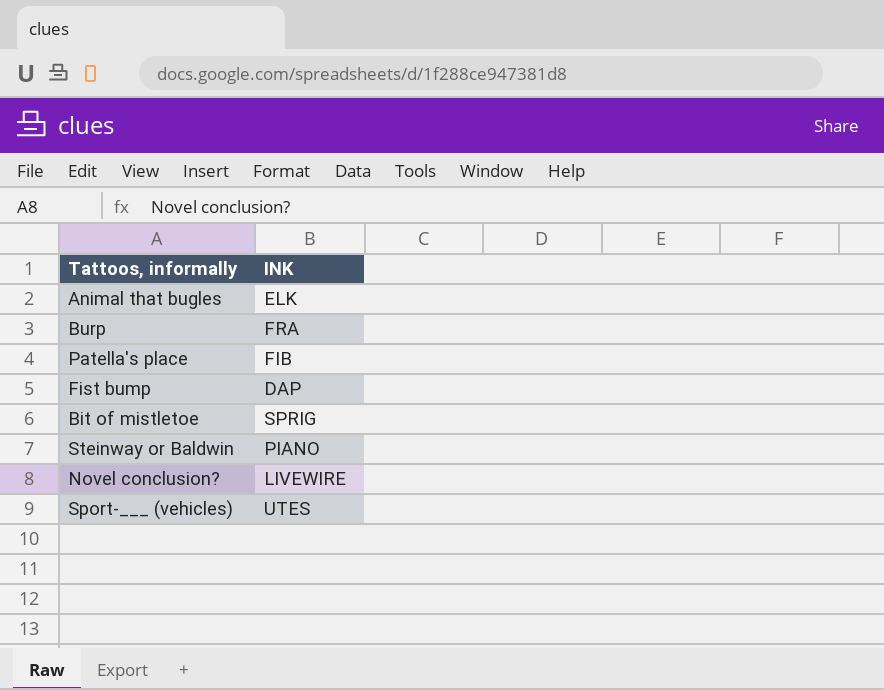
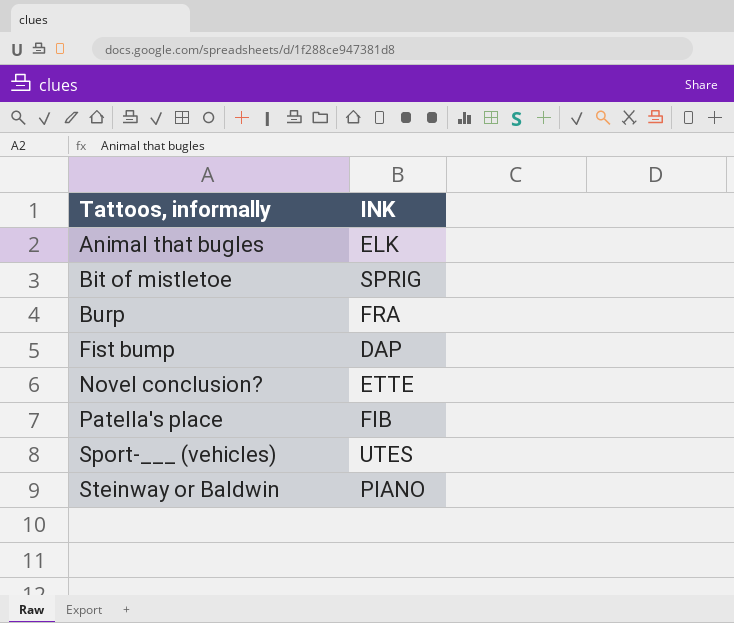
row order: none -> Tattoos, informally ascending
Novel conclusion? | INK: LIVEWIRE -> ETTE

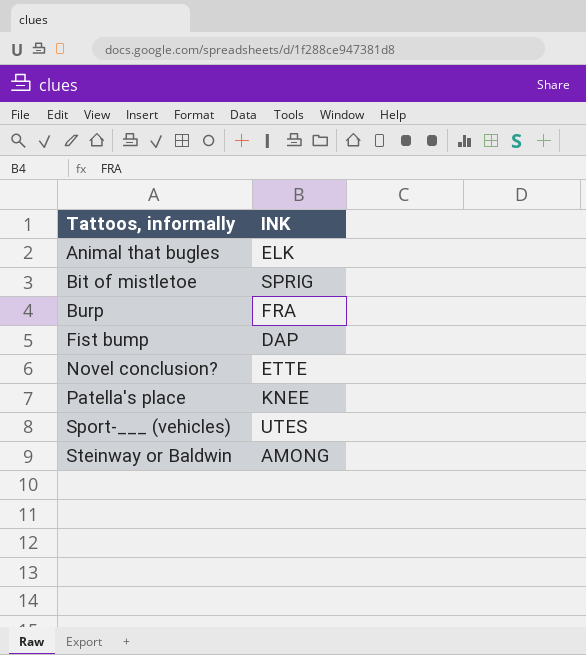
Patella's place | INK: FIB -> KNEE
Steinway or Baldwin | INK: PIANO -> AMONG

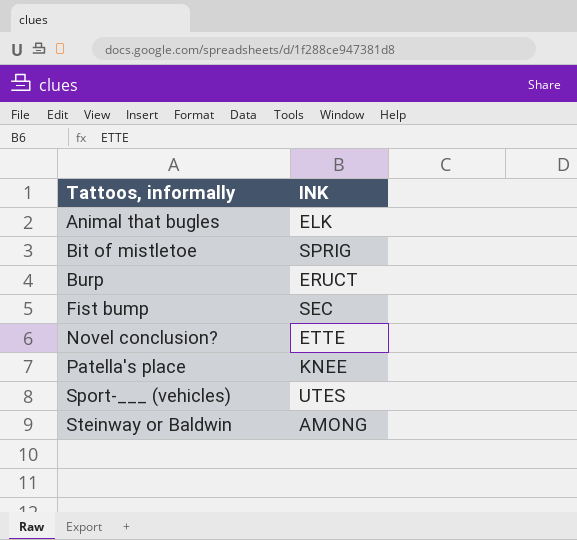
Burp | INK: FRA -> ERUCT
Fist bump | INK: DAP -> SEC

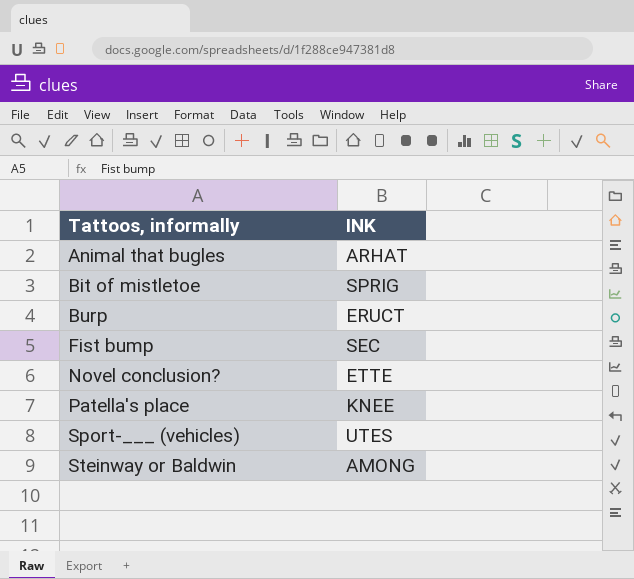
Animal that bugles | INK: ELK -> ARHAT

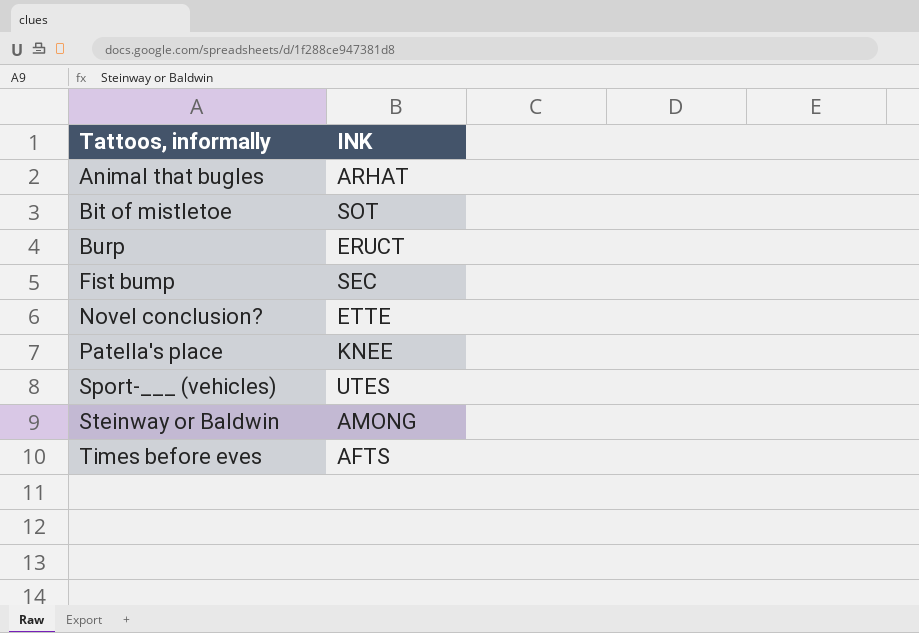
Bit of mistletoe | INK: SPRIG -> SOT
row Times before eves: none -> AFTS

